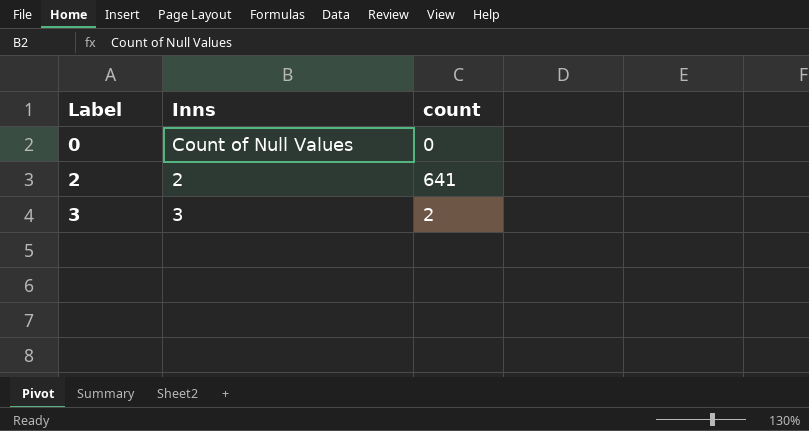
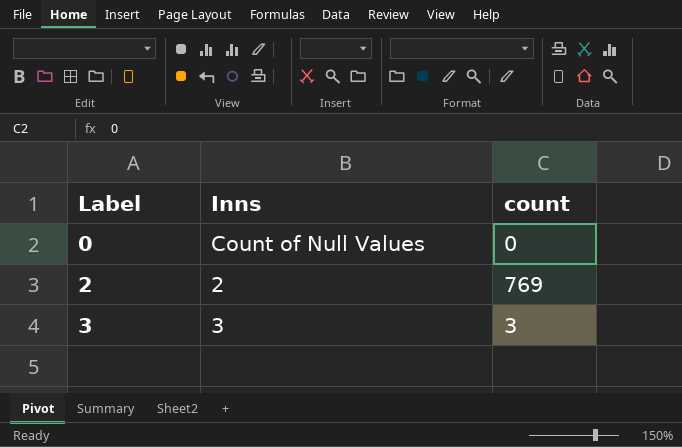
2 | count: 641 -> 769
3 | count: 2 -> 3

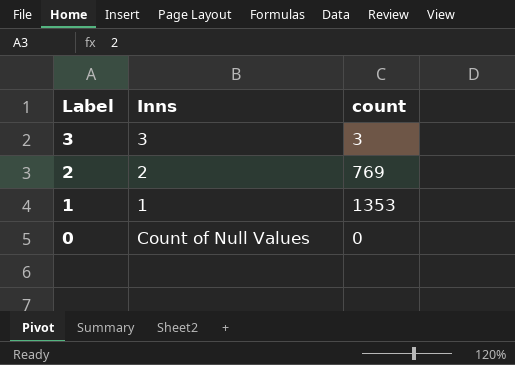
row order: Label ascending -> Label descending
row 1: none -> 1 | 1353

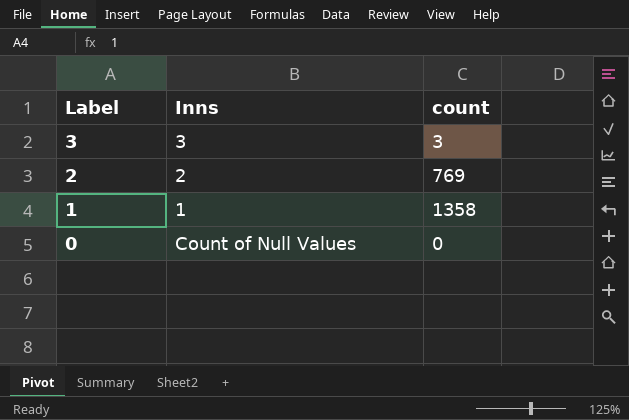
1 | count: 1353 -> 1358

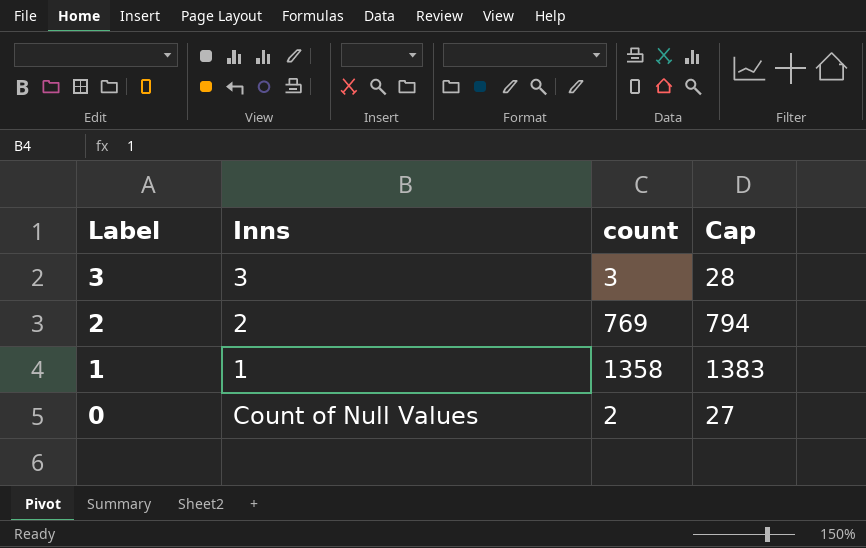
column Cap | formula: none -> [count] + 25
0 | count: 0 -> 2

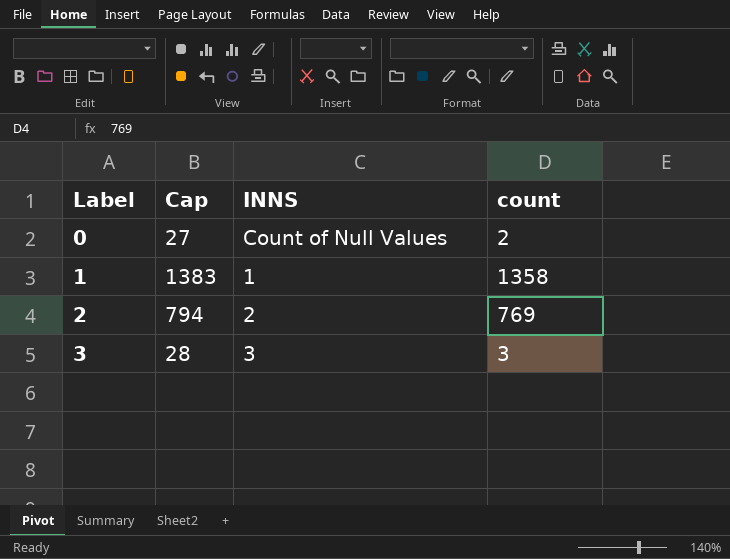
row order: Label descending -> Label ascending
column Cap | position: 4 -> 2
column name: Inns -> INNS

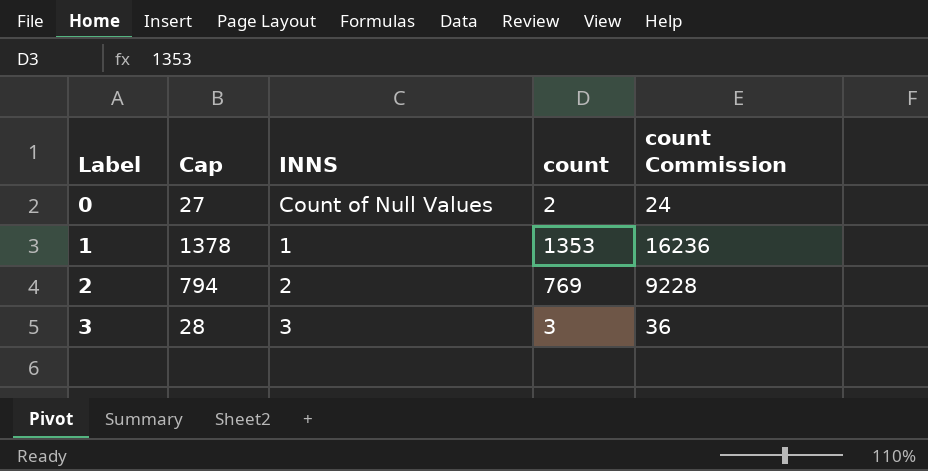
column count Commission | formula: none -> [count] * 12
1 | Cap: 1383 -> 1378
1 | count: 1358 -> 1353

